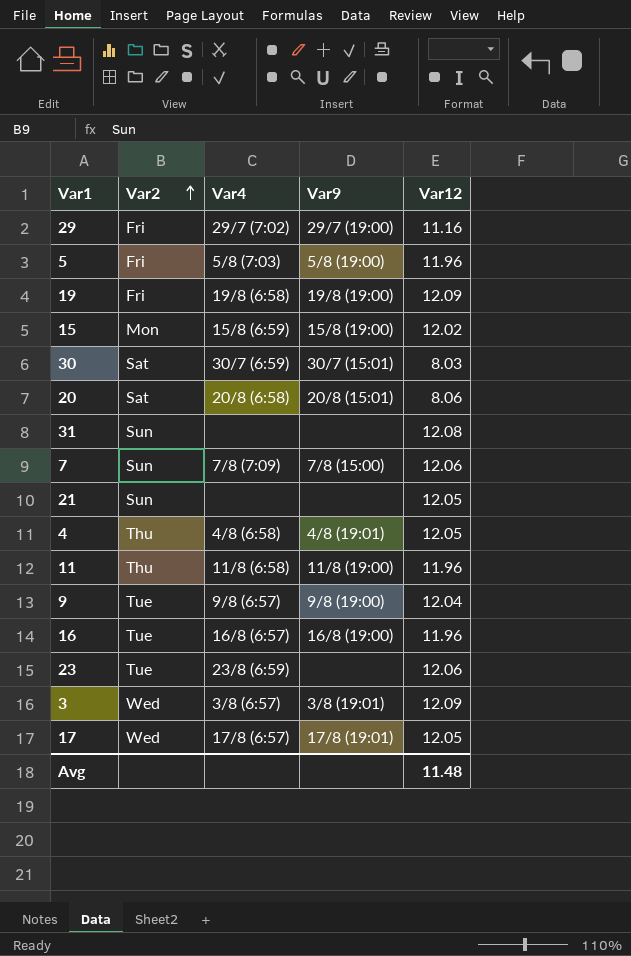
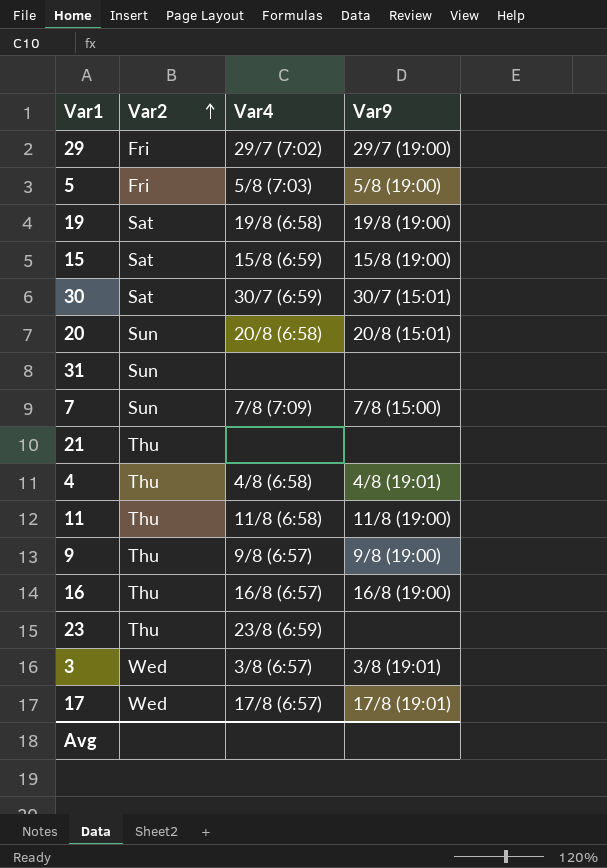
column Var12 | position: 5 -> none
19 | Var2: Fri -> Sat
15 | Var2: Mon -> Sat
20 | Var2: Sat -> Sun
21 | Var2: Sun -> Thu
9 | Var2: Tue -> Thu
16 | Var2: Tue -> Thu
23 | Var2: Tue -> Thu

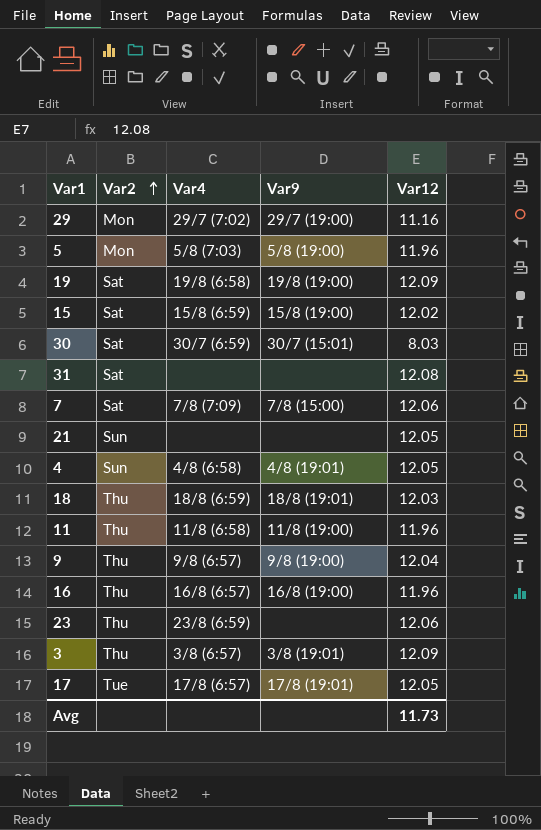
column Var12 | position: none -> 5
row 20: Sun | 20/8 (6:58) | 20/8 (15:01) -> none
29 | Var2: Fri -> Mon
5 | Var2: Fri -> Mon
31 | Var2: Sun -> Sat
7 | Var2: Sun -> Sat
21 | Var2: Thu -> Sun
4 | Var2: Thu -> Sun
row 18: none -> Thu | 18/8 (6:59) | 18/8 (19:01) | 12.03
3 | Var2: Wed -> Thu
17 | Var2: Wed -> Tue

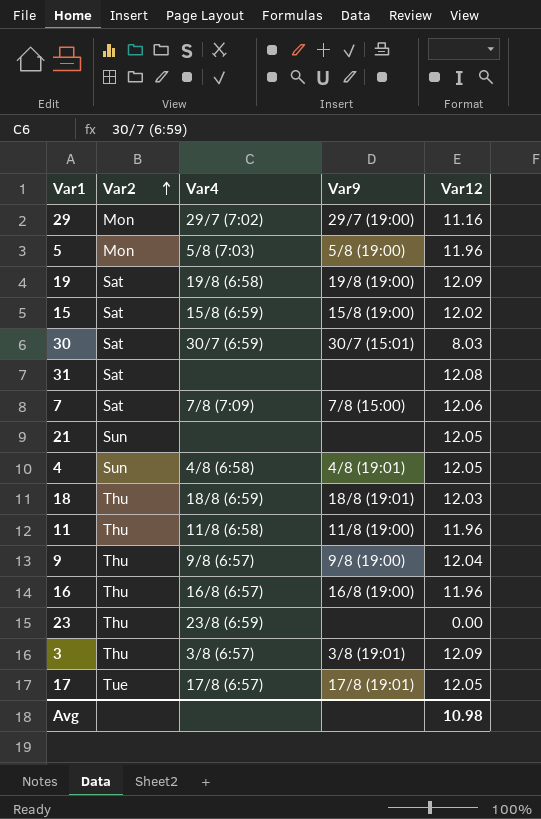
23 | Var12: 12.06 -> 0.00
Avg | Var12: 11.73 -> 10.98

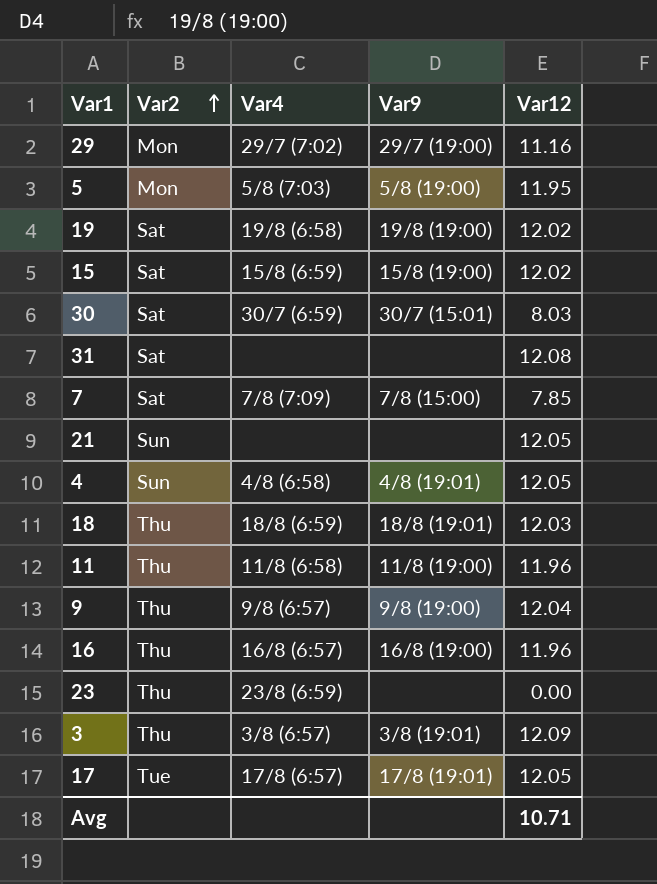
5 | Var12: 11.96 -> 11.95
19 | Var12: 12.09 -> 12.02
7 | Var12: 12.06 -> 7.85
Avg | Var12: 10.98 -> 10.71

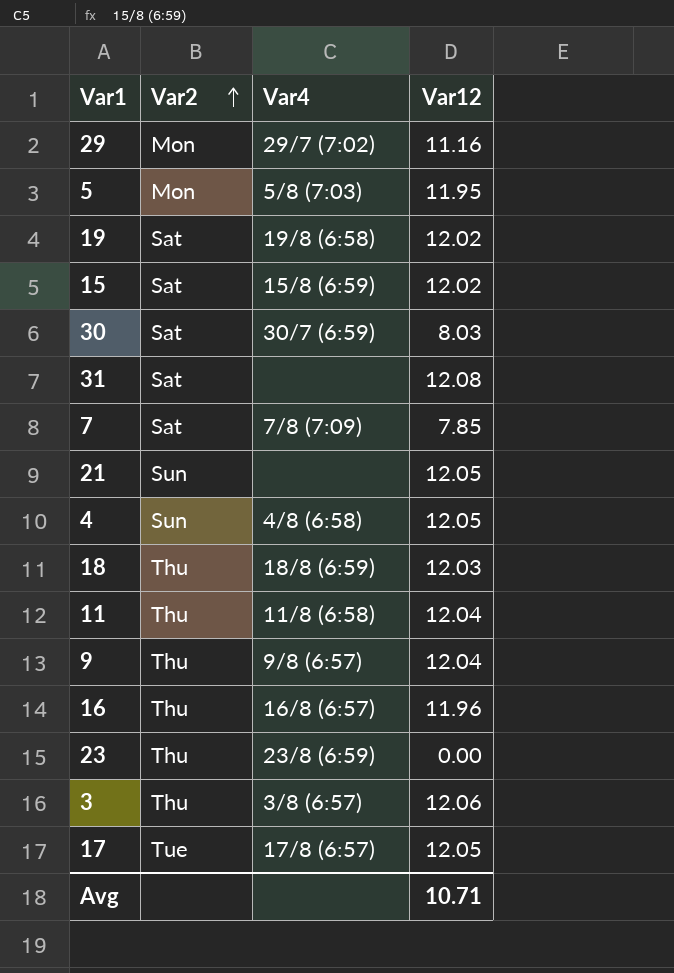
column Var9 | position: 4 -> none
11 | Var12: 11.96 -> 12.04
3 | Var12: 12.09 -> 12.06

